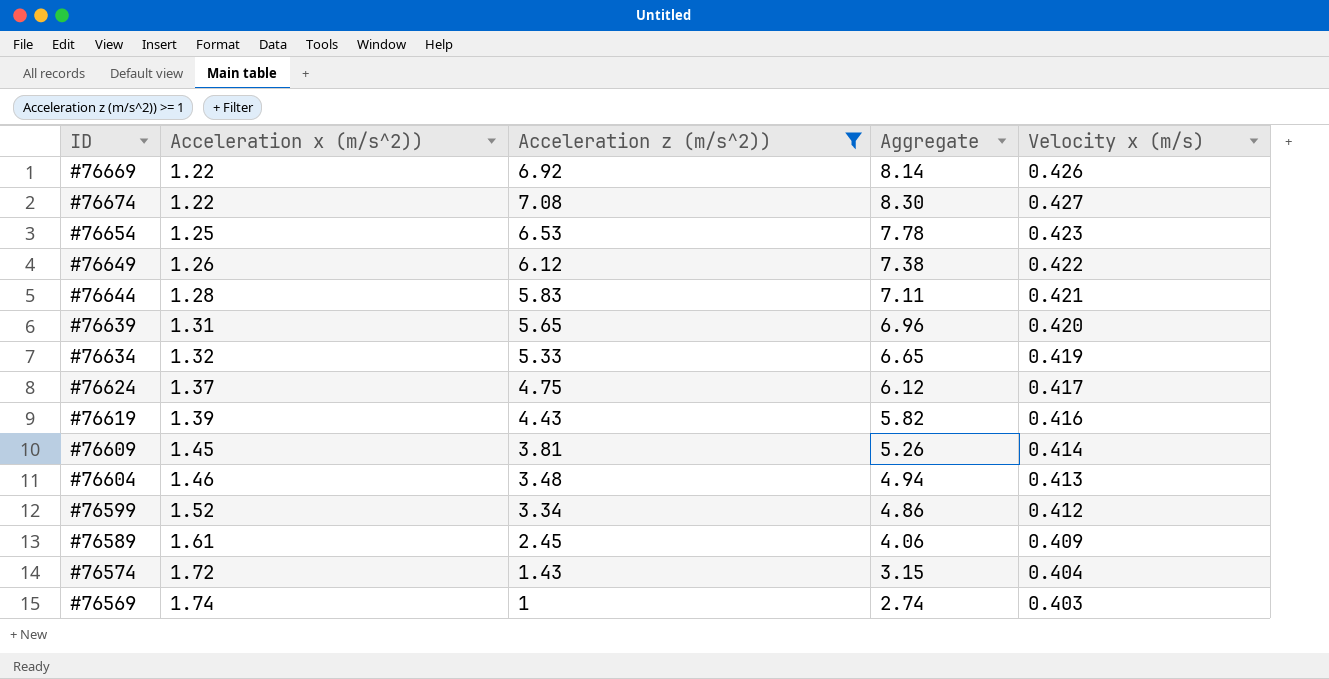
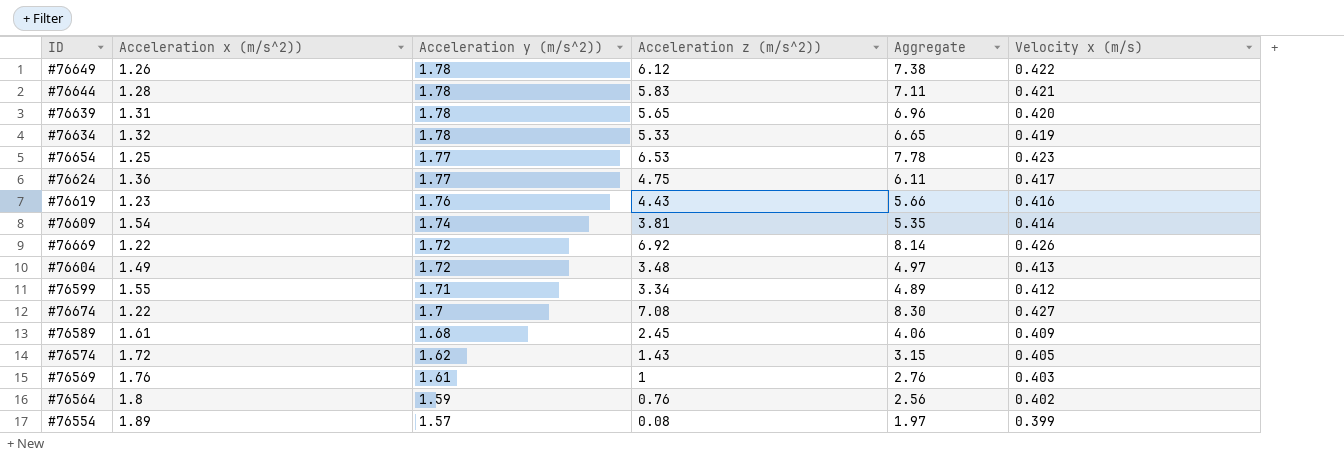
filter: Acceleration z (m/s^2)) >= 1 -> none
row order: Acceleration x (m/s^2)) ascending -> Acceleration y (m/s^2)) descending
column Acceleration y (m/s^2)) | position: none -> 3
#76624 | Acceleration x (m/s^2)): 1.37 -> 1.36
#76624 | Aggregate: 6.12 -> 6.11
#76619 | Acceleration x (m/s^2)): 1.39 -> 1.23
#76619 | Aggregate: 5.82 -> 5.66
#76609 | Acceleration x (m/s^2)): 1.45 -> 1.54
#76609 | Aggregate: 5.26 -> 5.35
#76604 | Acceleration x (m/s^2)): 1.46 -> 1.49
#76604 | Aggregate: 4.94 -> 4.97
#76599 | Acceleration x (m/s^2)): 1.52 -> 1.55
#76599 | Aggregate: 4.86 -> 4.89
#76574 | Velocity x (m/s): 0.404 -> 0.405
#76569 | Acceleration x (m/s^2)): 1.74 -> 1.76
#76569 | Aggregate: 2.74 -> 2.76

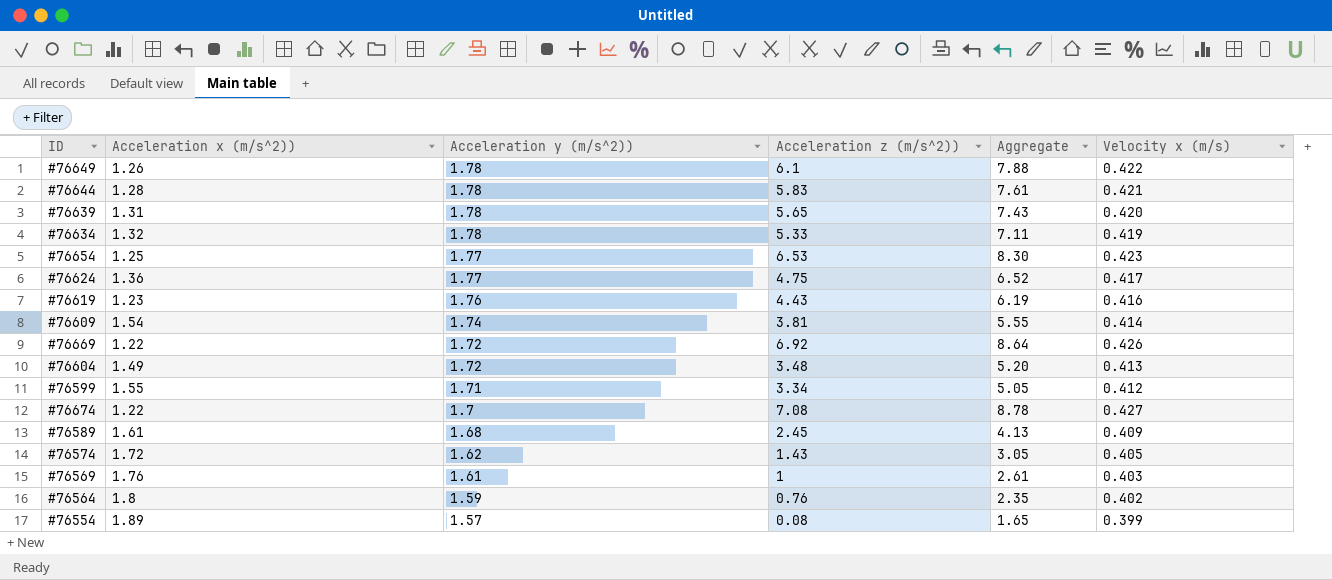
column Aggregate | formula: [Acceleration x (m/s^2))] + [Acceleration z (m/s^2))] -> [Acceleration y (m/s^2))] + [Acceleration z (m/s^2))]
#76649 | Acceleration z (m/s^2)): 6.12 -> 6.1

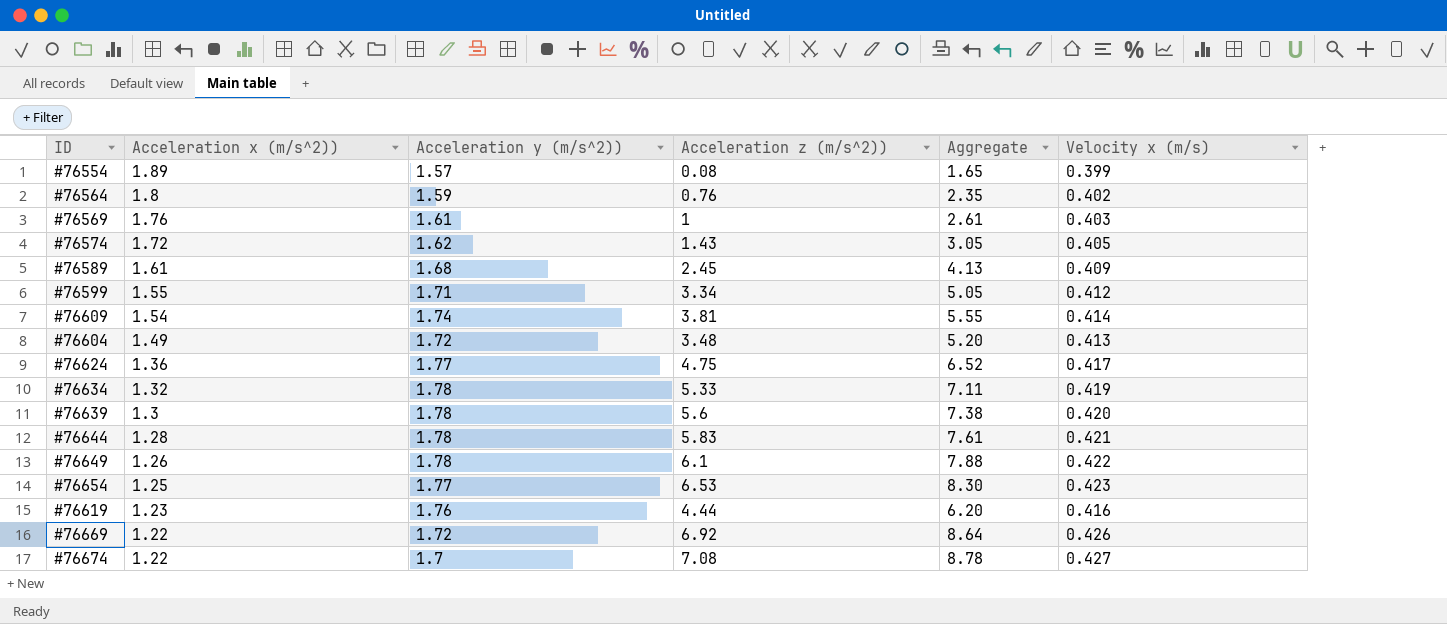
row order: Acceleration y (m/s^2)) descending -> Acceleration x (m/s^2)) descending
#76639 | Acceleration x (m/s^2)): 1.31 -> 1.3
#76639 | Acceleration z (m/s^2)): 5.65 -> 5.6
#76639 | Aggregate: 7.43 -> 7.38
#76619 | Acceleration z (m/s^2)): 4.43 -> 4.44
#76619 | Aggregate: 6.19 -> 6.20

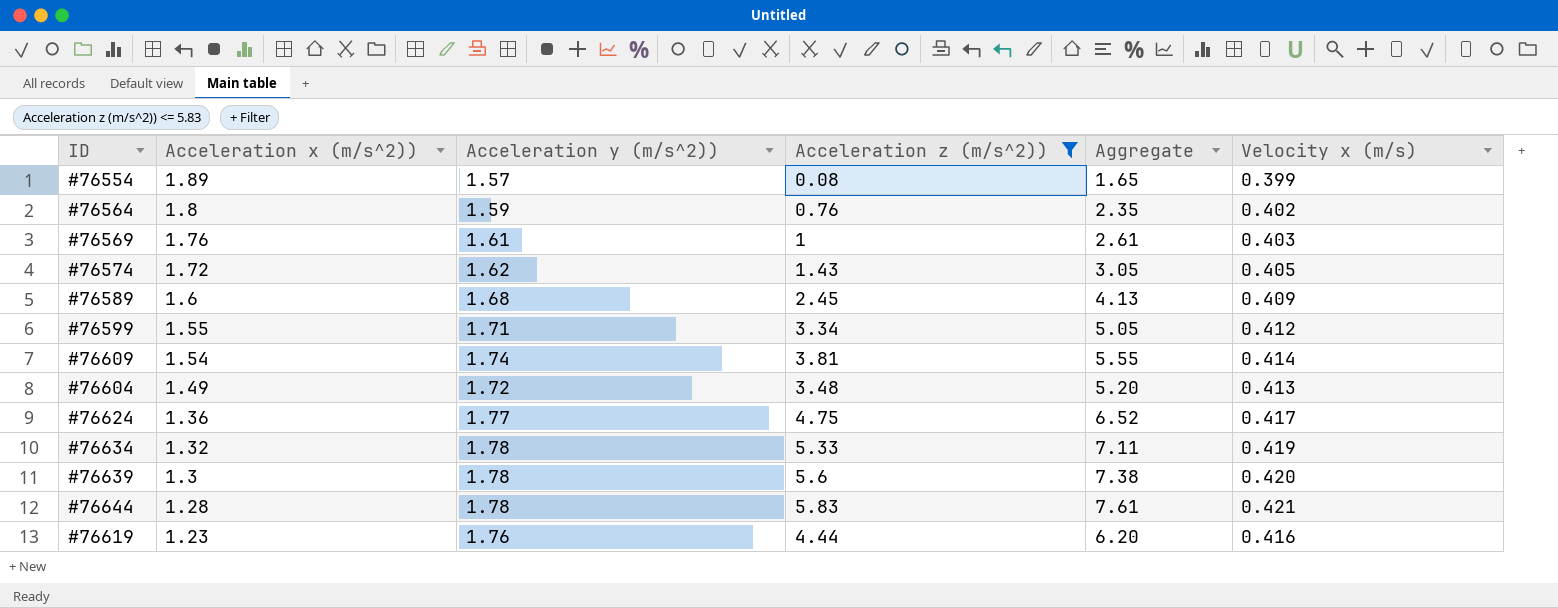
filter: none -> Acceleration z (m/s^2)) <= 5.83
#76589 | Acceleration x (m/s^2)): 1.61 -> 1.6

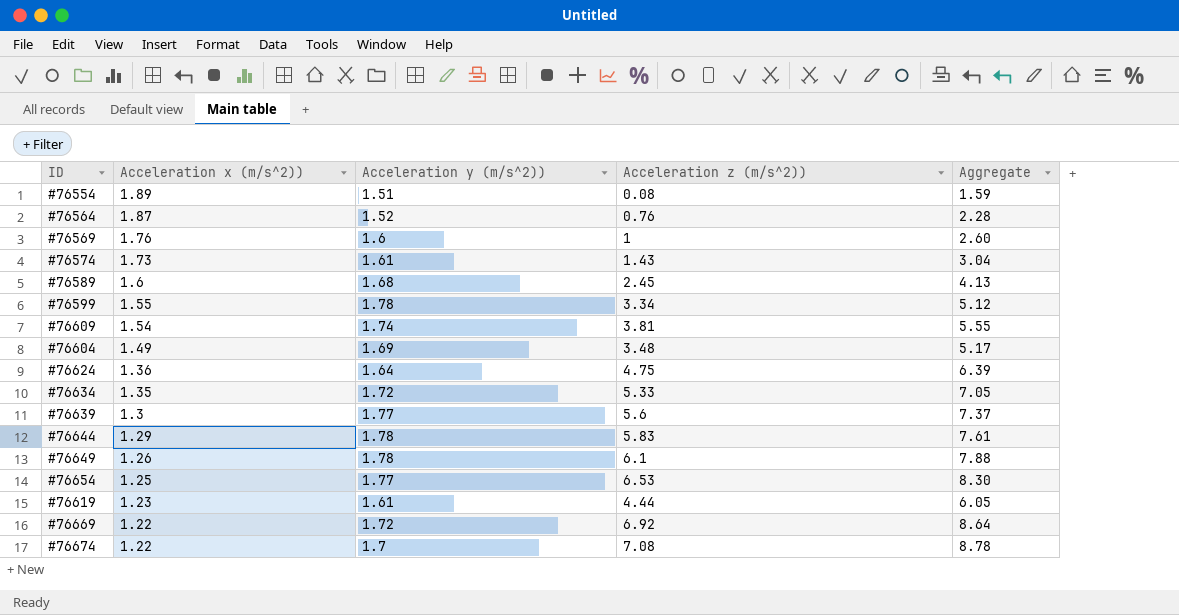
filter: Acceleration z (m/s^2)) <= 5.83 -> none
column Velocity x (m/s) | position: 6 -> none
#76554 | Acceleration y (m/s^2)): 1.57 -> 1.51
#76554 | Aggregate: 1.65 -> 1.59
#76564 | Acceleration x (m/s^2)): 1.8 -> 1.87
#76564 | Acceleration y (m/s^2)): 1.59 -> 1.52
#76564 | Aggregate: 2.35 -> 2.28
#76569 | Acceleration y (m/s^2)): 1.61 -> 1.6
#76569 | Aggregate: 2.61 -> 2.60
#76574 | Acceleration x (m/s^2)): 1.72 -> 1.73
#76574 | Acceleration y (m/s^2)): 1.62 -> 1.61
#76574 | Aggregate: 3.05 -> 3.04
#76599 | Acceleration y (m/s^2)): 1.71 -> 1.78
#76599 | Aggregate: 5.05 -> 5.12
#76604 | Acceleration y (m/s^2)): 1.72 -> 1.69
#76604 | Aggregate: 5.20 -> 5.17
#76624 | Acceleration y (m/s^2)): 1.77 -> 1.64
#76624 | Aggregate: 6.52 -> 6.39
#76634 | Acceleration x (m/s^2)): 1.32 -> 1.35
#76634 | Acceleration y (m/s^2)): 1.78 -> 1.72
#76634 | Aggregate: 7.11 -> 7.05
#76639 | Acceleration y (m/s^2)): 1.78 -> 1.77
#76639 | Aggregate: 7.38 -> 7.37
#76644 | Acceleration x (m/s^2)): 1.28 -> 1.29
#76619 | Acceleration y (m/s^2)): 1.76 -> 1.61
#76619 | Aggregate: 6.20 -> 6.05

